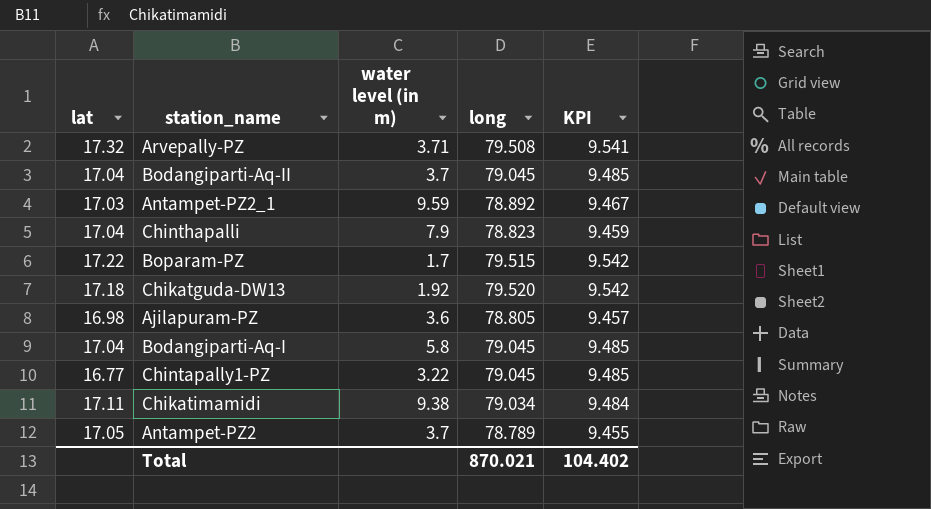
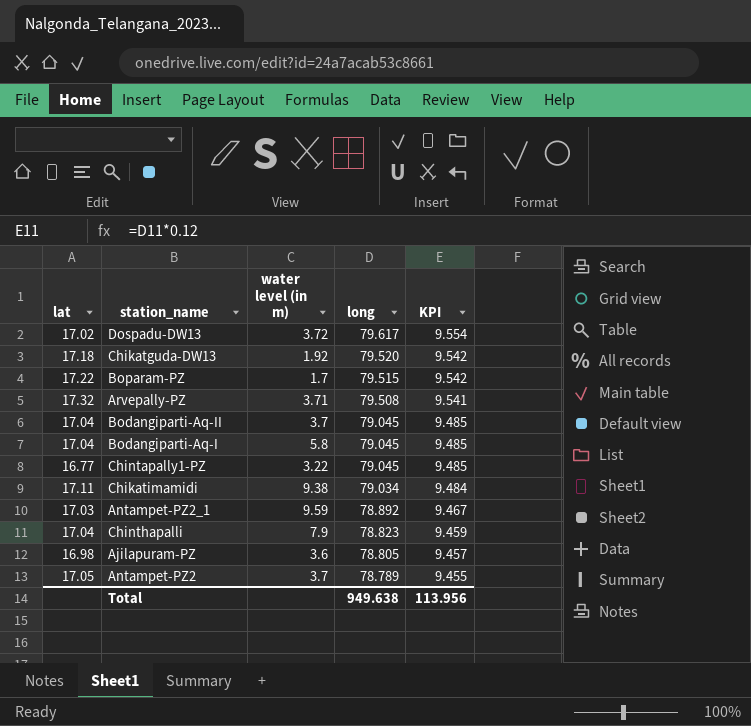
row order: none -> long descending
row Dospadu-DW13: none -> 17.02 | 3.72 | 79.617 | 9.554
Total | long: 870.021 -> 949.638
Total | KPI: 104.402 -> 113.956

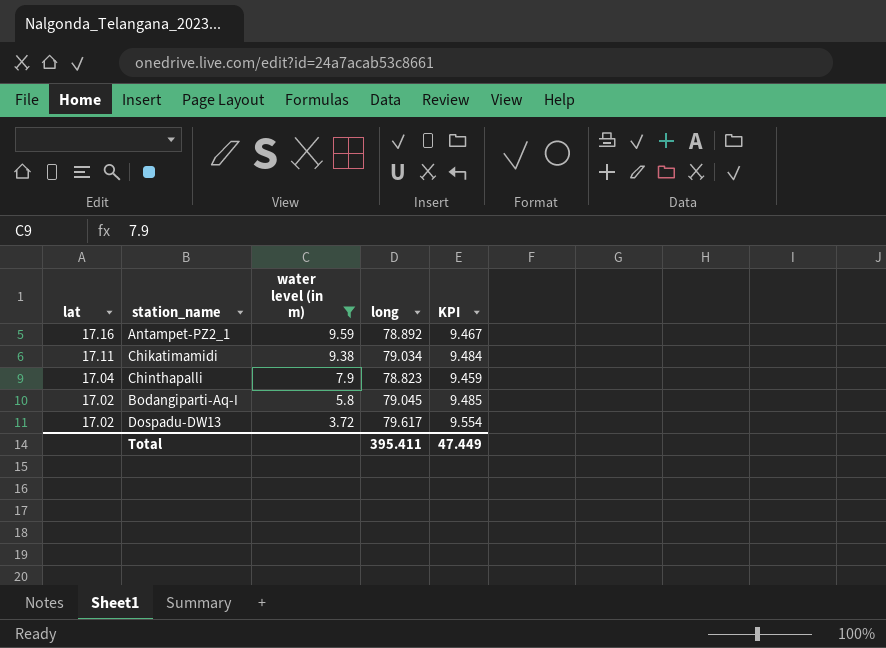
filter: none -> water level (in m) >= 3.72
row order: long descending -> lat descending
Antampet-PZ2_1 | lat: 17.03 -> 17.16
Bodangiparti-Aq-I | lat: 17.04 -> 17.02
Total | long: 949.638 -> 395.411
Total | KPI: 113.956 -> 47.449

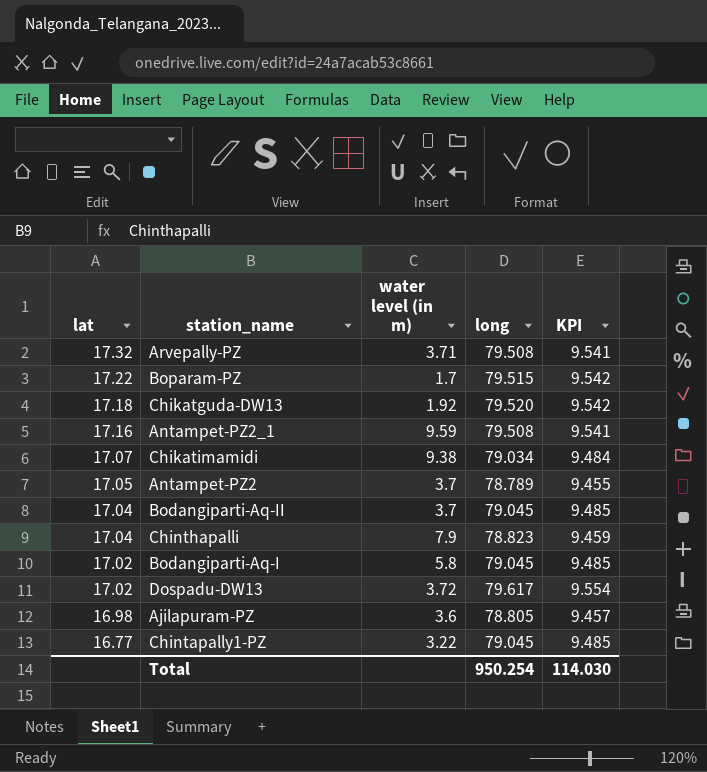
filter: water level (in m) >= 3.72 -> none
Antampet-PZ2_1 | long: 78.892 -> 79.508
Antampet-PZ2_1 | KPI: 9.467 -> 9.541
Chikatimamidi | lat: 17.11 -> 17.07
Total | long: 395.411 -> 950.254
Total | KPI: 47.449 -> 114.030

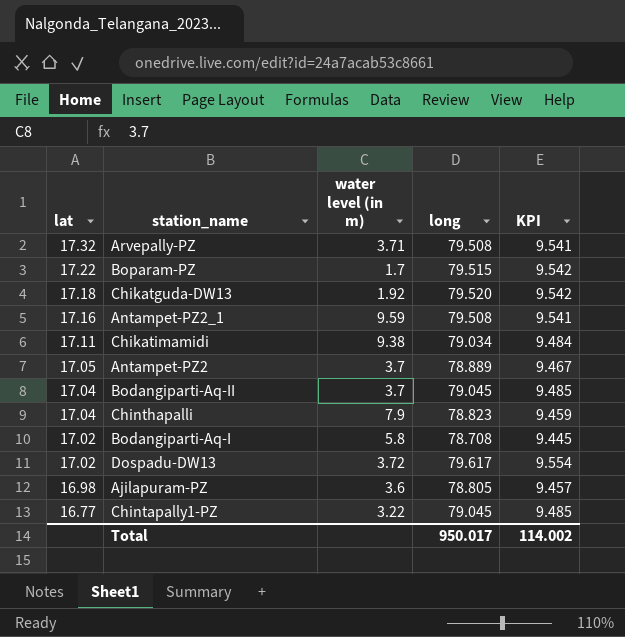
Chikatimamidi | lat: 17.07 -> 17.11
Antampet-PZ2 | long: 78.789 -> 78.889
Antampet-PZ2 | KPI: 9.455 -> 9.467
Bodangiparti-Aq-I | long: 79.045 -> 78.708
Bodangiparti-Aq-I | KPI: 9.485 -> 9.445
Total | long: 950.254 -> 950.017
Total | KPI: 114.030 -> 114.002

